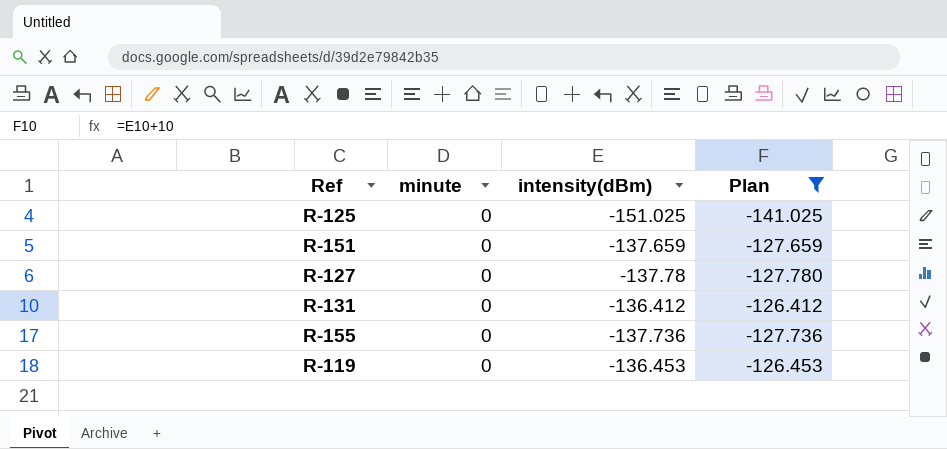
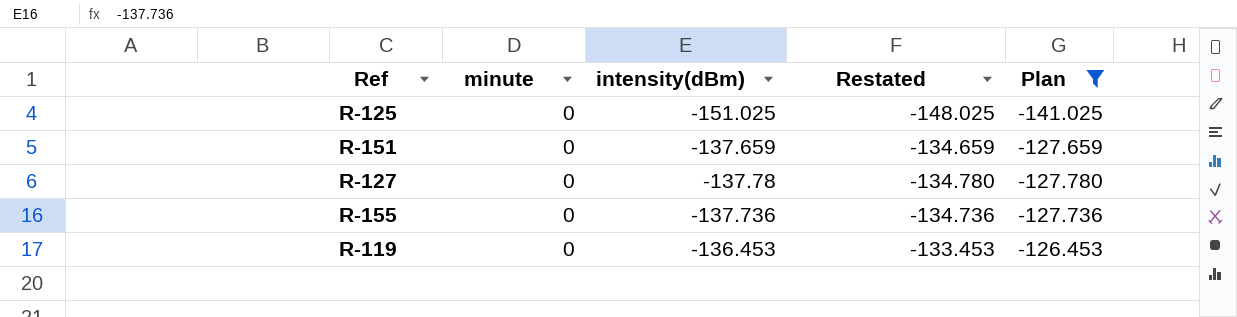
column Restated | formula: none -> [intensity(dBm)] + 3
row R-131: 0 | -136.412 | -126.412 -> none

